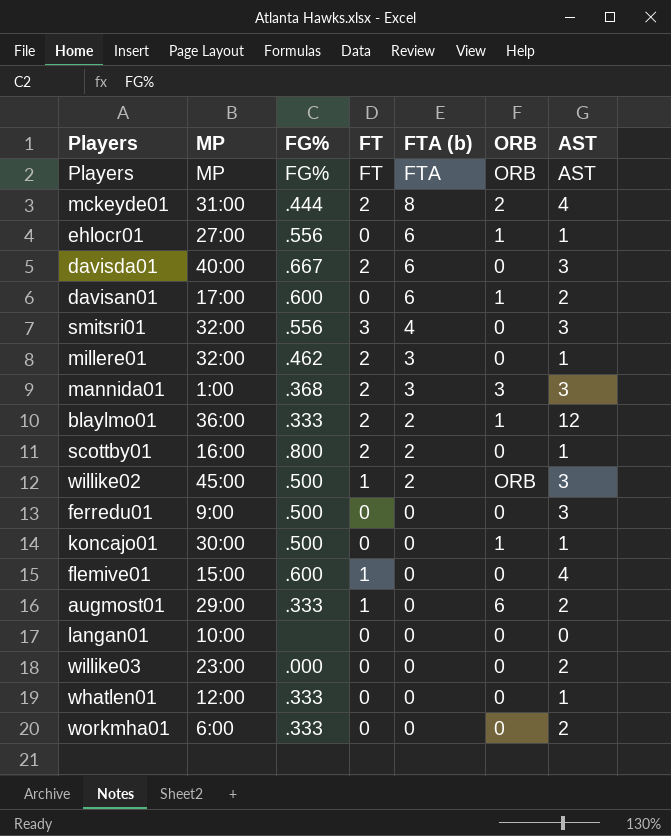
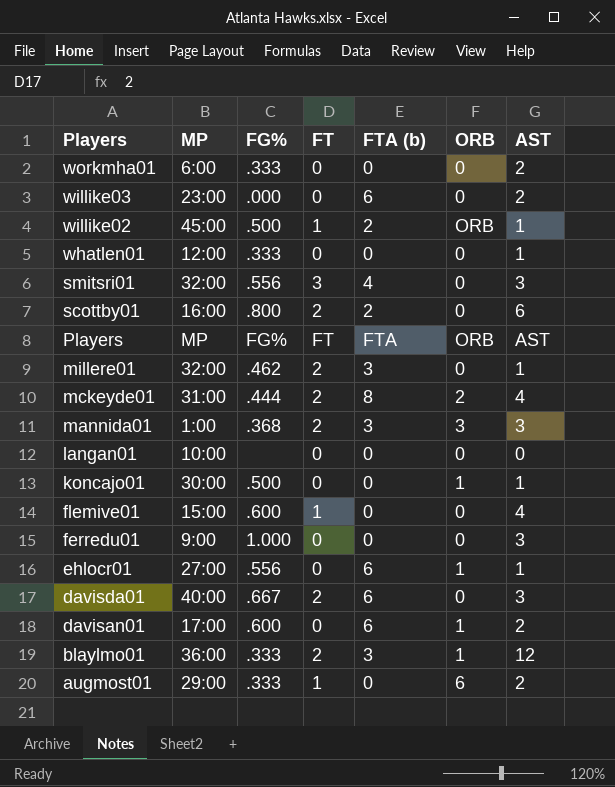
row order: FTA (b) descending -> Players descending
willike03 | FTA (b): 0 -> 6
willike02 | AST: 3 -> 1
scottby01 | AST: 1 -> 6
ferredu01 | FG%: .500 -> 1.000
blaylmo01 | FTA (b): 2 -> 3

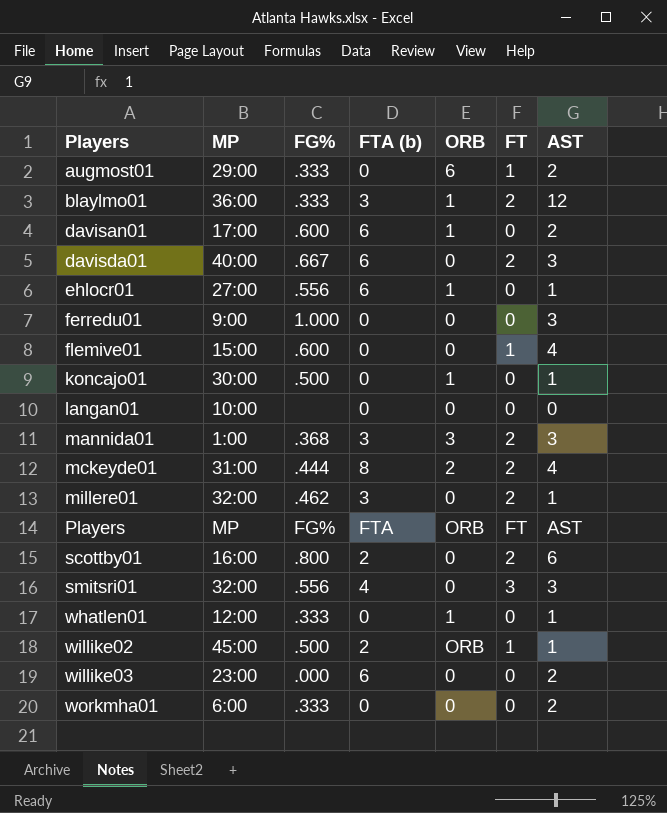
row order: Players descending -> Players ascending
column FT | position: 4 -> 6
whatlen01 | ORB: 0 -> 1

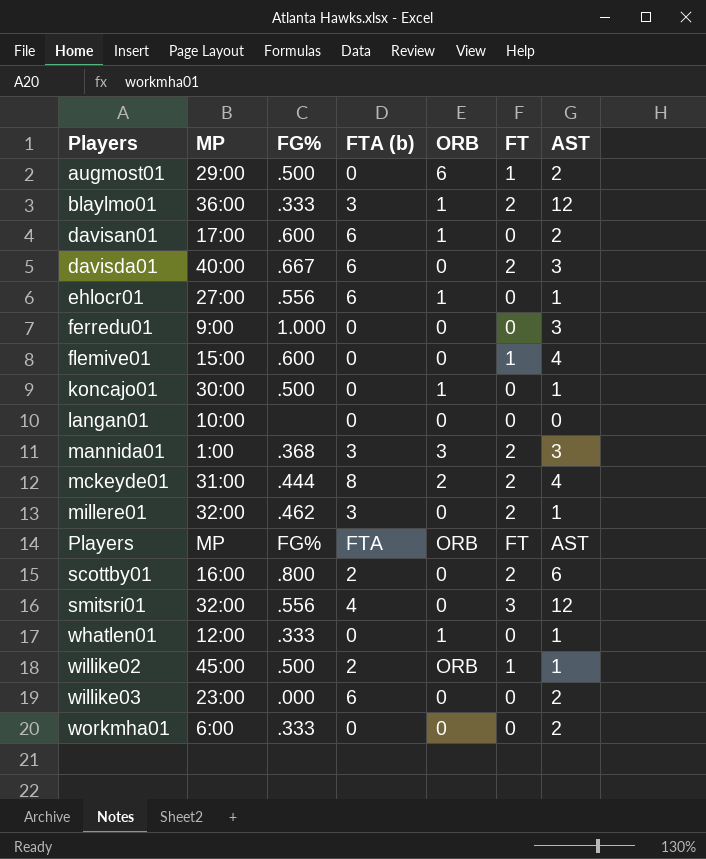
augmost01 | FG%: .333 -> .500
smitsri01 | AST: 3 -> 12

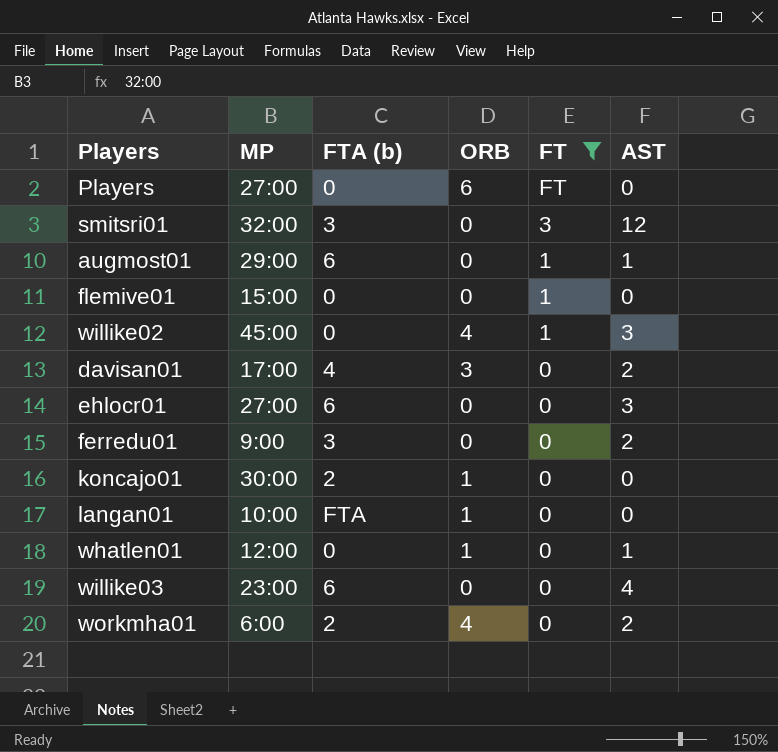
filter: none -> FT != 2
row order: Players ascending -> FT descending
column FG% | position: 3 -> none
Players | MP: MP -> 27:00
Players | FTA (b): FTA -> 0
Players | ORB: ORB -> 6
Players | AST: AST -> 0
smitsri01 | FTA (b): 4 -> 3
augmost01 | FTA (b): 0 -> 6
augmost01 | ORB: 6 -> 0
augmost01 | AST: 2 -> 1
flemive01 | AST: 4 -> 0
willike02 | FTA (b): 2 -> 0
willike02 | ORB: ORB -> 4
willike02 | AST: 1 -> 3
davisan01 | FTA (b): 6 -> 4
davisan01 | ORB: 1 -> 3
ehlocr01 | ORB: 1 -> 0
ehlocr01 | AST: 1 -> 3
ferredu01 | FTA (b): 0 -> 3
ferredu01 | AST: 3 -> 2
koncajo01 | FTA (b): 0 -> 2
koncajo01 | AST: 1 -> 0
langan01 | FTA (b): 0 -> FTA
langan01 | ORB: 0 -> 1
willike03 | AST: 2 -> 4
workmha01 | FTA (b): 0 -> 2
workmha01 | ORB: 0 -> 4

